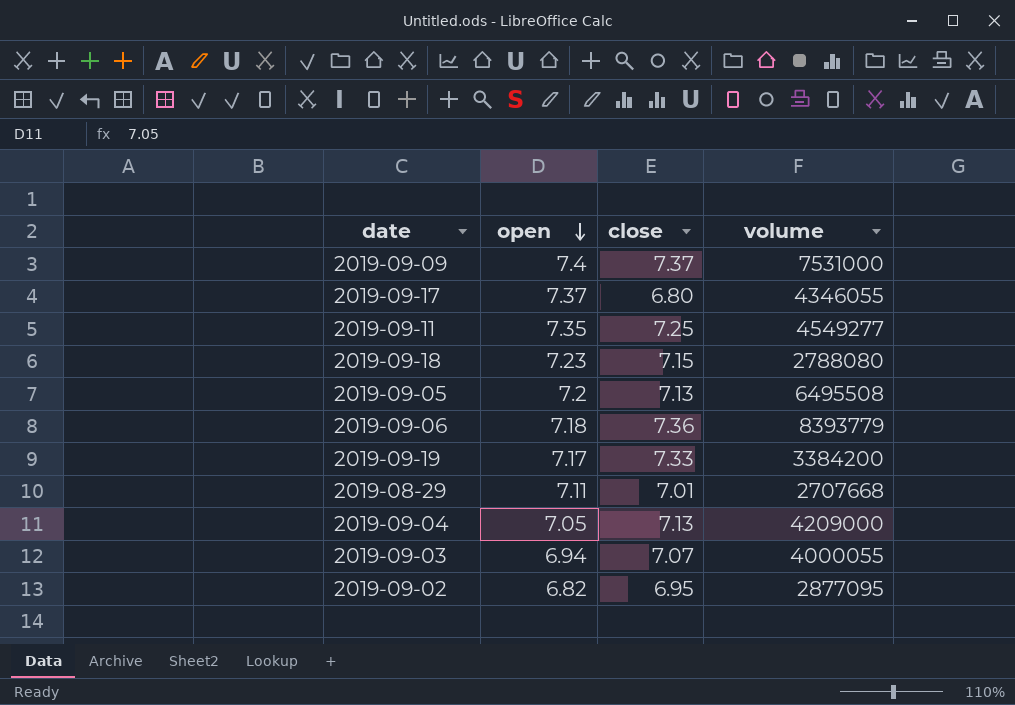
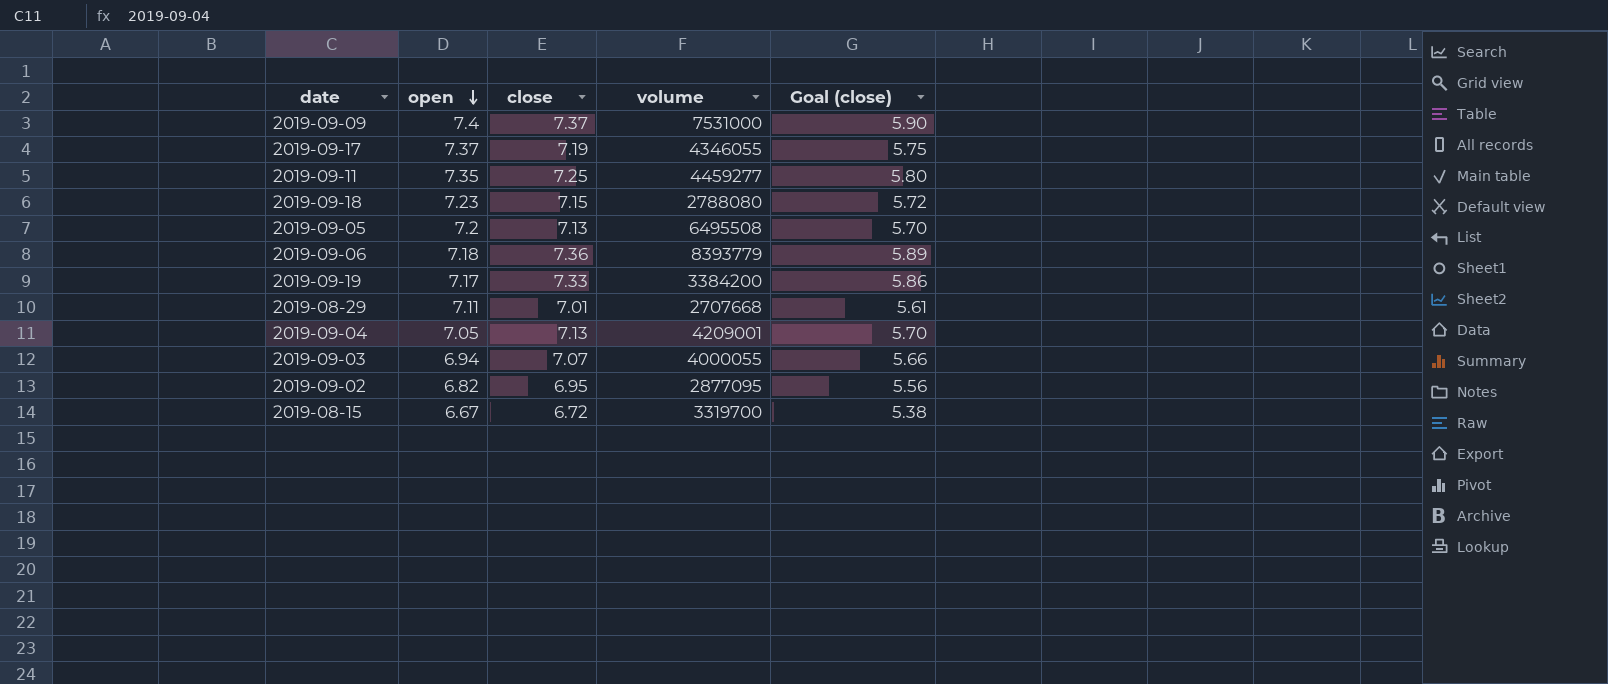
column Goal (close) | formula: none -> [close] * 0.8
2019-09-17 | close: 6.80 -> 7.19
2019-09-11 | volume: 4549277 -> 4459277
2019-09-04 | volume: 4209000 -> 4209001
row 2019-08-15: none -> 6.67 | 6.72 | 3319700 | 5.38

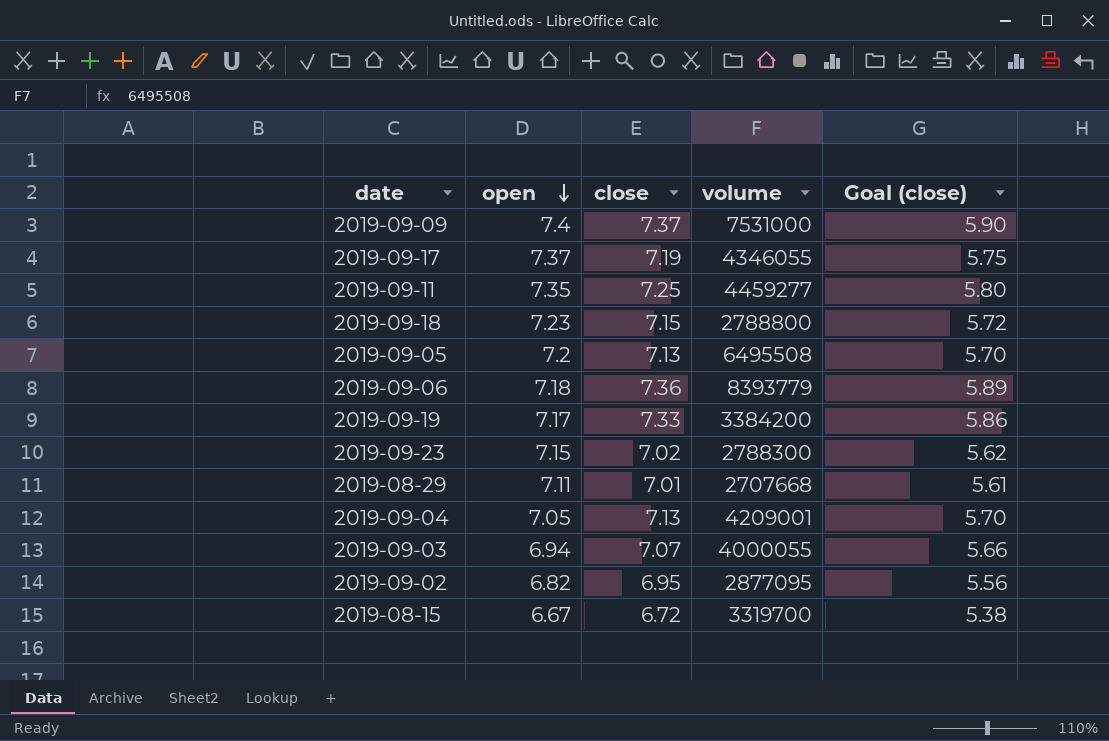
2019-09-18 | volume: 2788080 -> 2788800
row 2019-09-23: none -> 7.15 | 7.02 | 2788300 | 5.62

